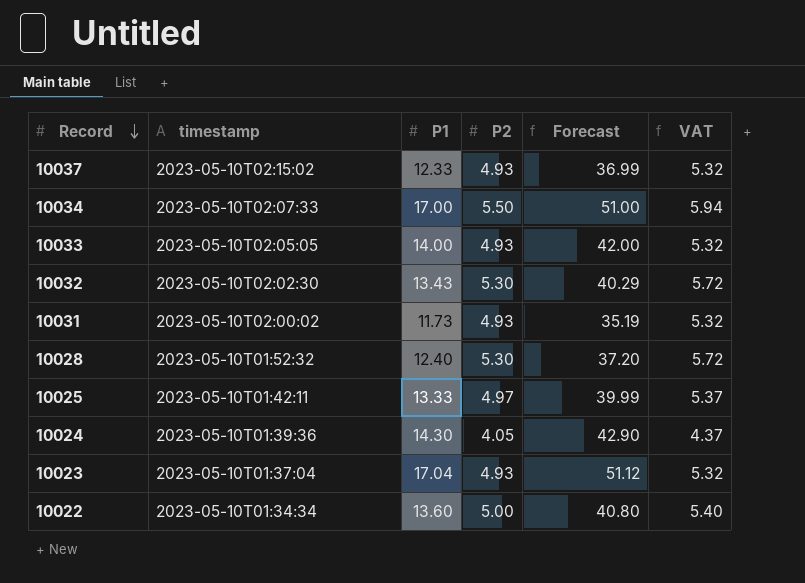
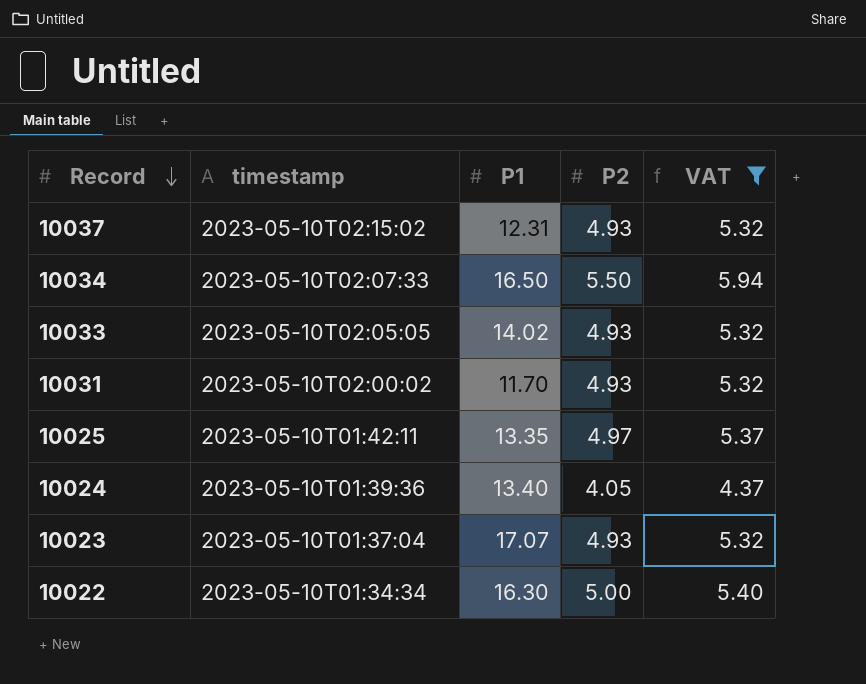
filter: none -> VAT != 5.72
column Forecast | formula: [P1] * 3 -> none
10037 | P1: 12.33 -> 12.31
10034 | P1: 17.00 -> 16.50
10033 | P1: 14.00 -> 14.02
10031 | P1: 11.73 -> 11.70
10025 | P1: 13.33 -> 13.35
10024 | P1: 14.30 -> 13.40
10023 | P1: 17.04 -> 17.07
10022 | P1: 13.60 -> 16.30

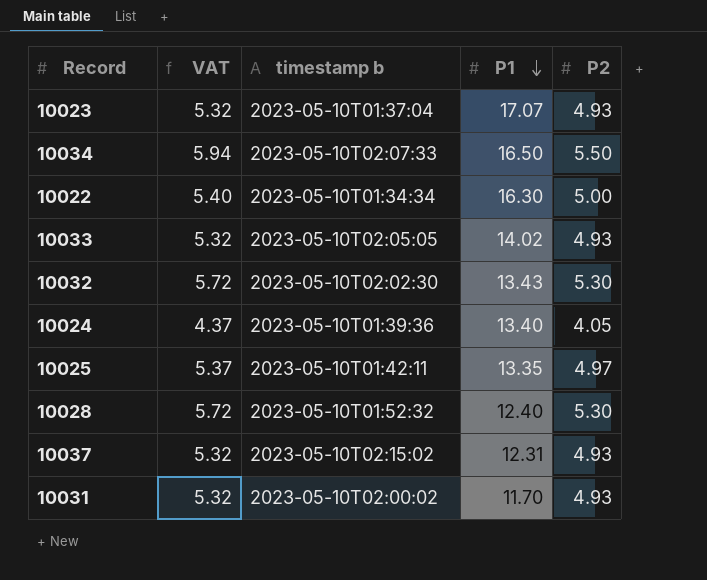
filter: VAT != 5.72 -> none
row order: Record descending -> P1 descending
column VAT | position: 5 -> 2
column name: timestamp -> timestamp b

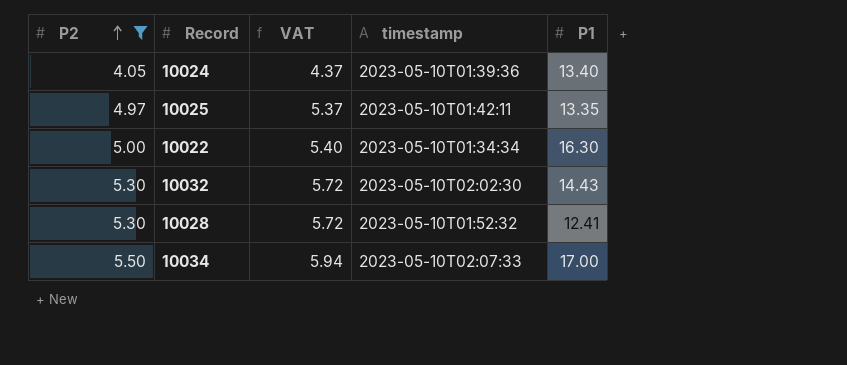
filter: none -> P2 != 4.93
row order: P1 descending -> P2 ascending
column P2 | position: 5 -> 1
column name: timestamp b -> timestamp
10032 | P1: 13.43 -> 14.43
10028 | P1: 12.40 -> 12.41
10034 | P1: 16.50 -> 17.00

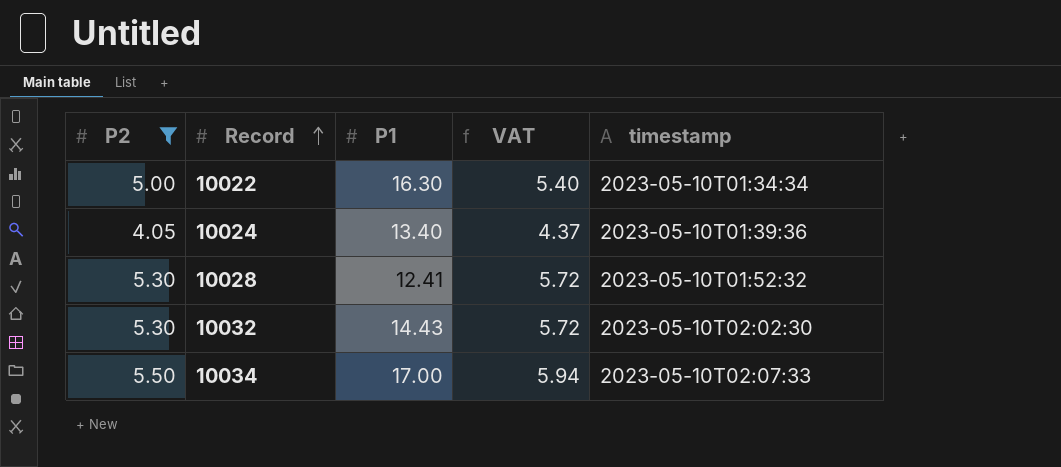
row order: P2 ascending -> Record ascending
column P1 | position: 5 -> 3
row 10025: 4.97 | 5.37 | 2023-05-10T01:42:11 | 13.35 -> none

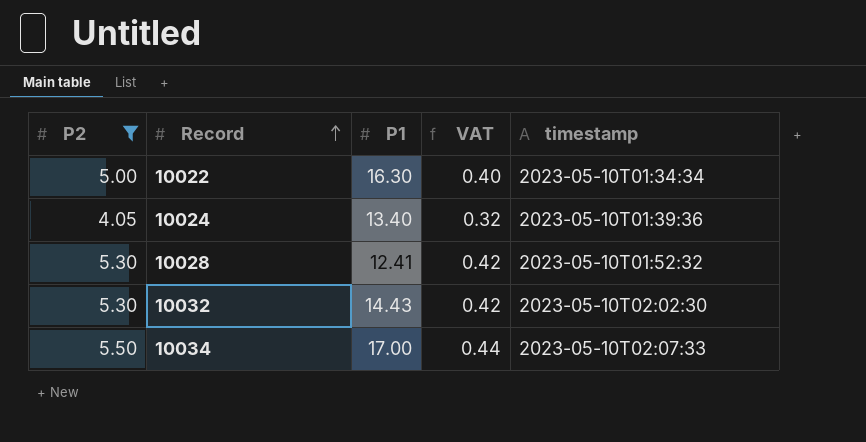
column VAT | formula: [P2] * 1.08 -> [P2] * 0.08

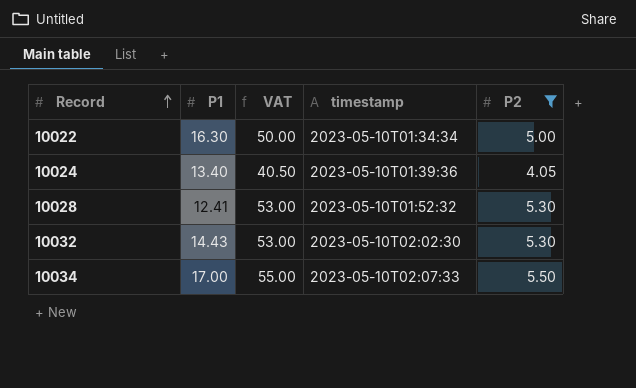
column VAT | formula: [P2] * 0.08 -> [P2] * 10
column P2 | position: 1 -> 5

